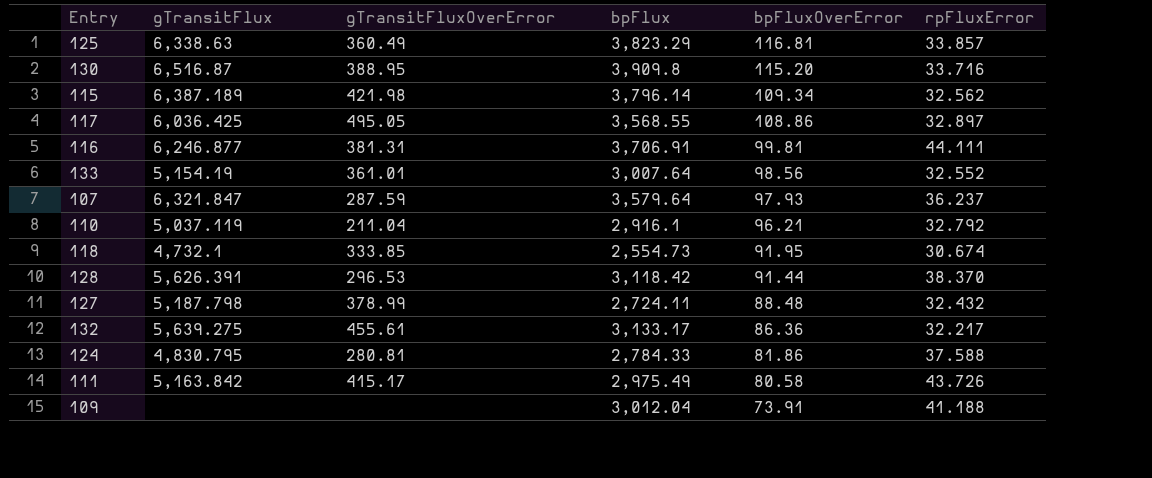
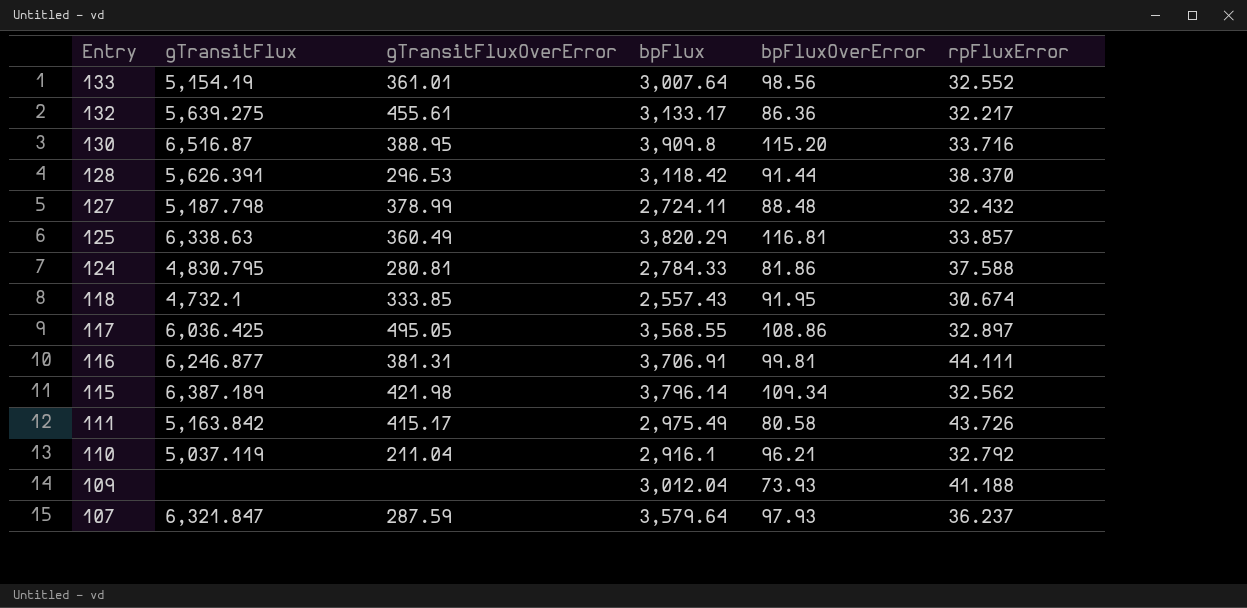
row order: bpFluxOverError descending -> Entry descending
125 | bpFlux: 3,823.29 -> 3,820.29
118 | bpFlux: 2,554.73 -> 2,557.43
109 | bpFluxOverError: 73.91 -> 73.93

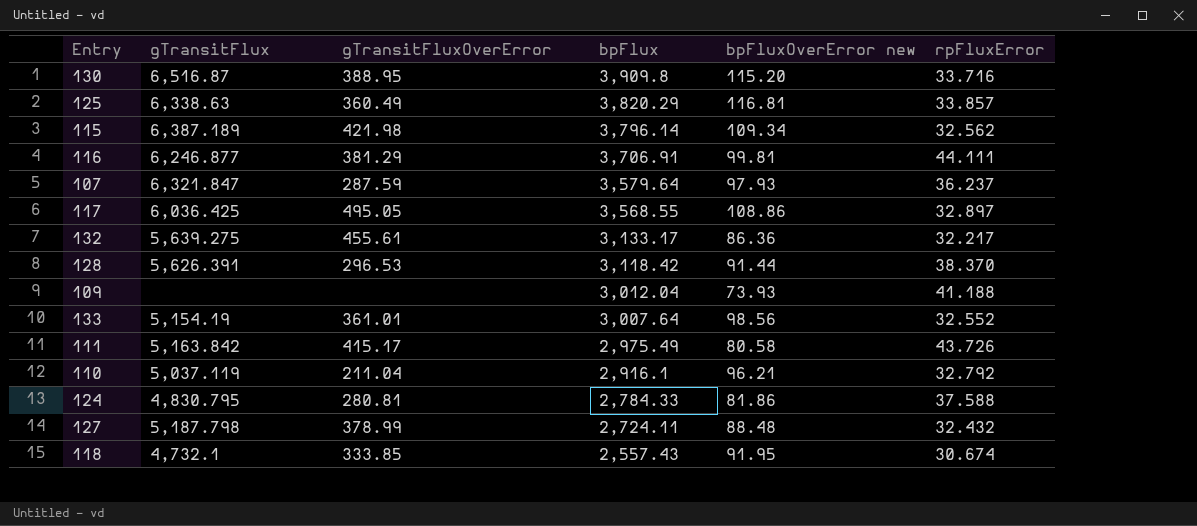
row order: Entry descending -> bpFlux descending
column name: bpFluxOverError -> bpFluxOverError new
116 | gTransitFluxOverError: 381.31 -> 381.29

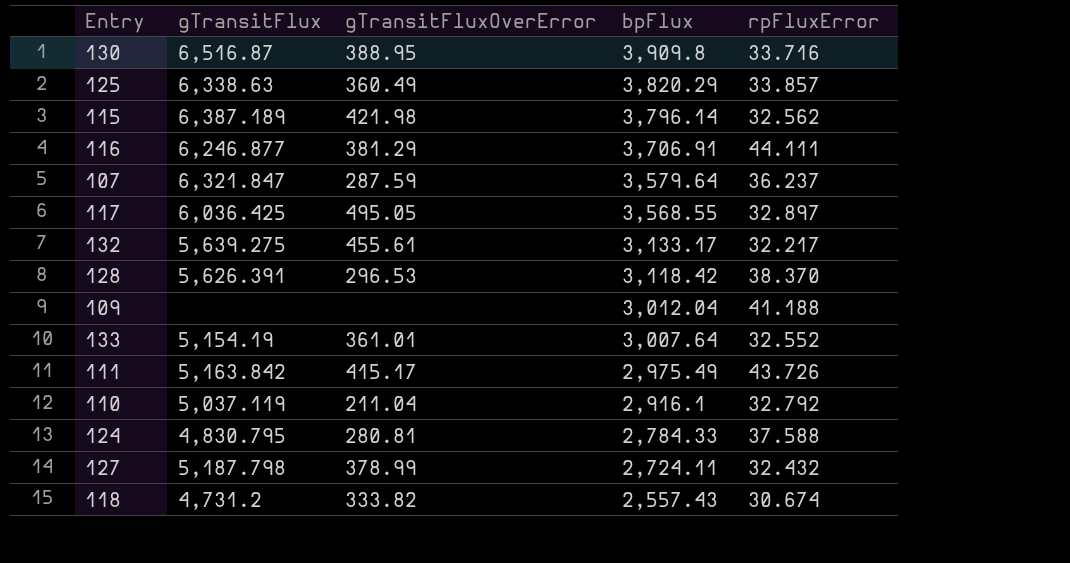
column bpFluxOverError new | position: 5 -> none
118 | gTransitFlux: 4,732.1 -> 4,731.2
118 | gTransitFluxOverError: 333.85 -> 333.82

